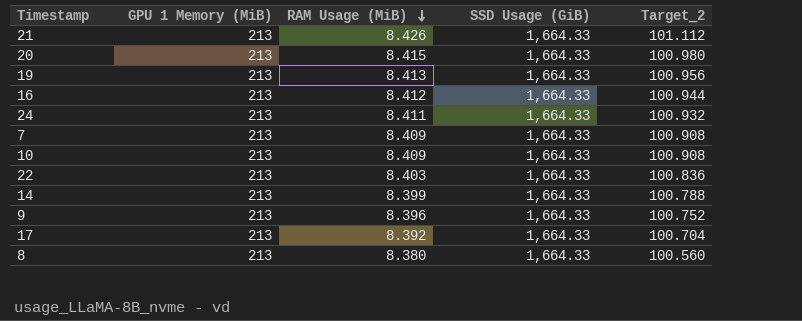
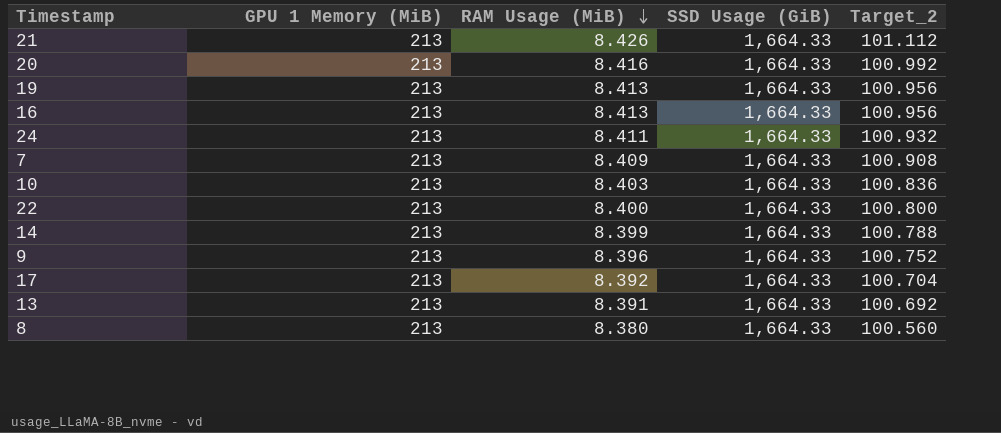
20 | RAM Usage (MiB): 8.415 -> 8.416
20 | Target_2: 100.980 -> 100.992
16 | RAM Usage (MiB): 8.412 -> 8.413
16 | Target_2: 100.944 -> 100.956
10 | RAM Usage (MiB): 8.409 -> 8.403
10 | Target_2: 100.908 -> 100.836
22 | RAM Usage (MiB): 8.403 -> 8.400
22 | Target_2: 100.836 -> 100.800
row 13: none -> 213 | 8.391 | 1,664.33 | 100.692

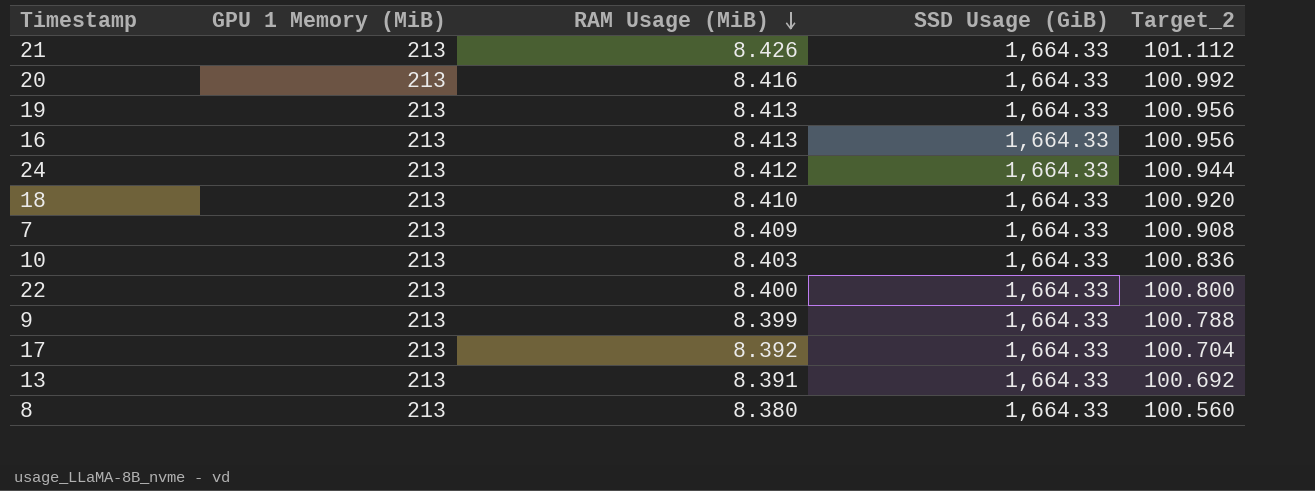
row 14: 213 | 8.399 | 1,664.33 | 100.788 -> none
24 | RAM Usage (MiB): 8.411 -> 8.412
24 | Target_2: 100.932 -> 100.944
row 18: none -> 213 | 8.410 | 1,664.33 | 100.920
9 | RAM Usage (MiB): 8.396 -> 8.399
9 | Target_2: 100.752 -> 100.788

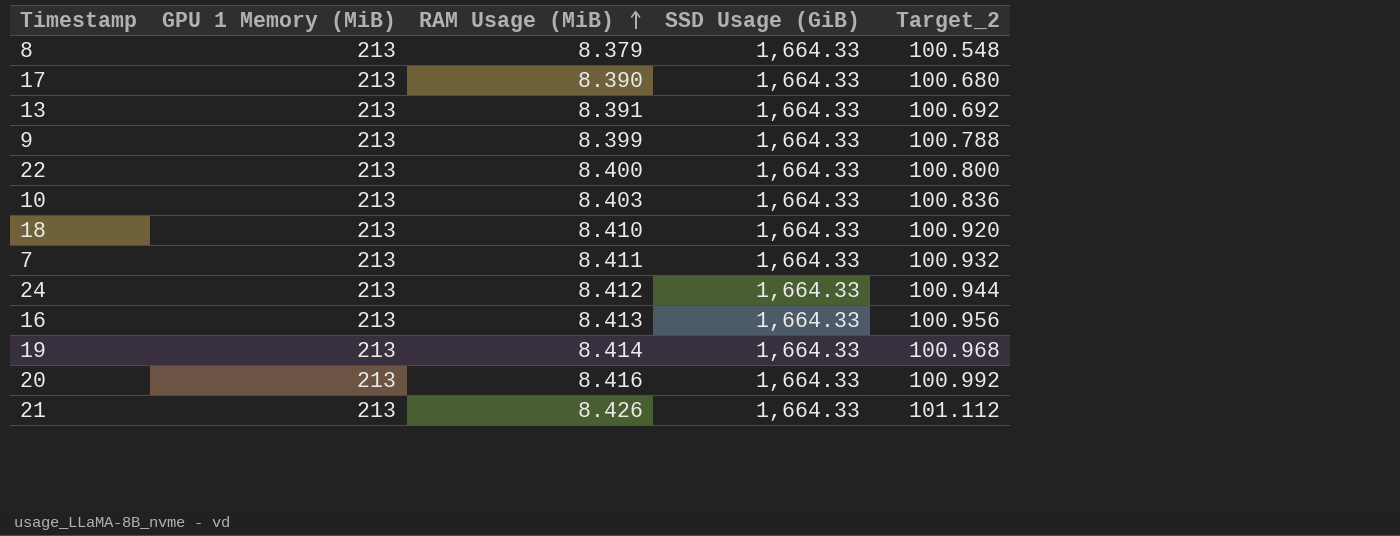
row order: RAM Usage (MiB) descending -> RAM Usage (MiB) ascending
8 | RAM Usage (MiB): 8.380 -> 8.379
8 | Target_2: 100.560 -> 100.548
17 | RAM Usage (MiB): 8.392 -> 8.390
17 | Target_2: 100.704 -> 100.680
7 | RAM Usage (MiB): 8.409 -> 8.411
7 | Target_2: 100.908 -> 100.932
19 | RAM Usage (MiB): 8.413 -> 8.414
19 | Target_2: 100.956 -> 100.968

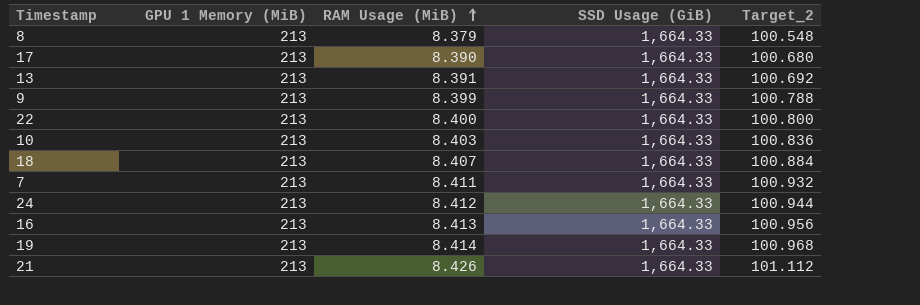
row 20: 213 | 8.416 | 1,664.33 | 100.992 -> none
18 | RAM Usage (MiB): 8.410 -> 8.407
18 | Target_2: 100.920 -> 100.884

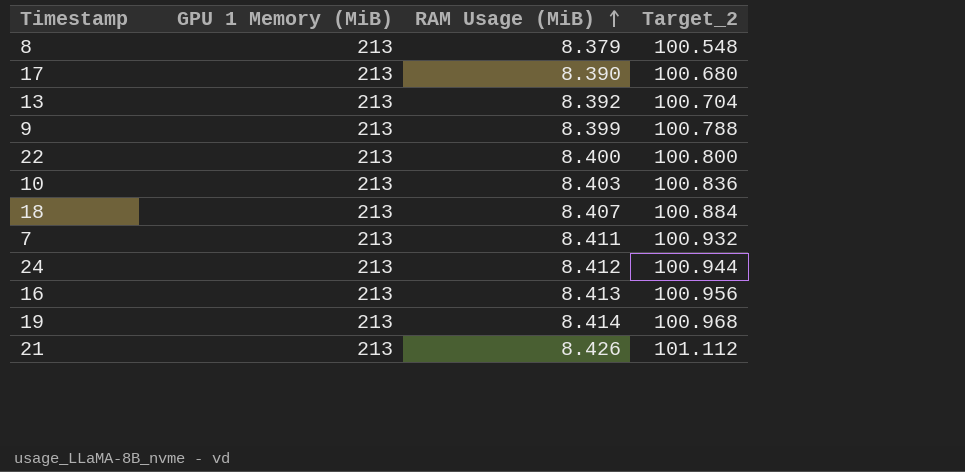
column SSD Usage (GiB) | position: 4 -> none
13 | RAM Usage (MiB): 8.391 -> 8.392
13 | Target_2: 100.692 -> 100.704

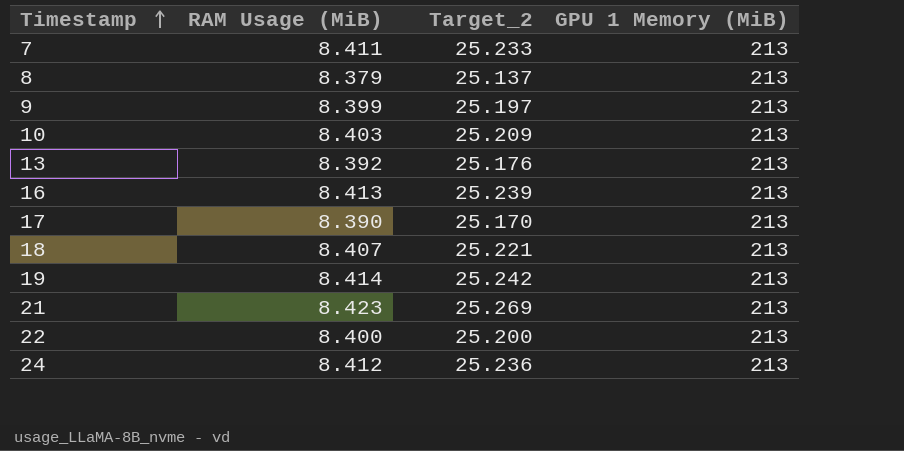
row order: RAM Usage (MiB) ascending -> Timestamp ascending
column Target_2 | formula: [RAM Usage (MiB)] * 12 -> [RAM Usage (MiB)] * 3
column GPU 1 Memory (MiB) | position: 2 -> 4
21 | RAM Usage (MiB): 8.426 -> 8.423

